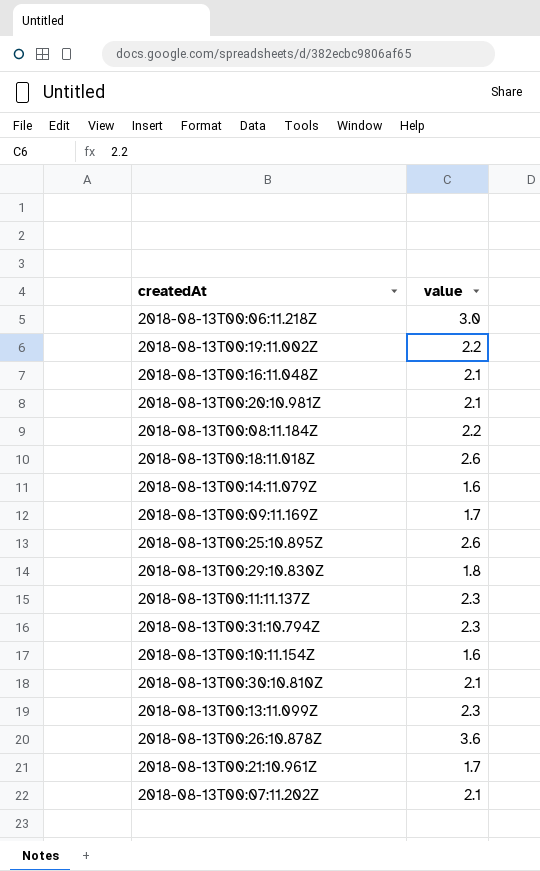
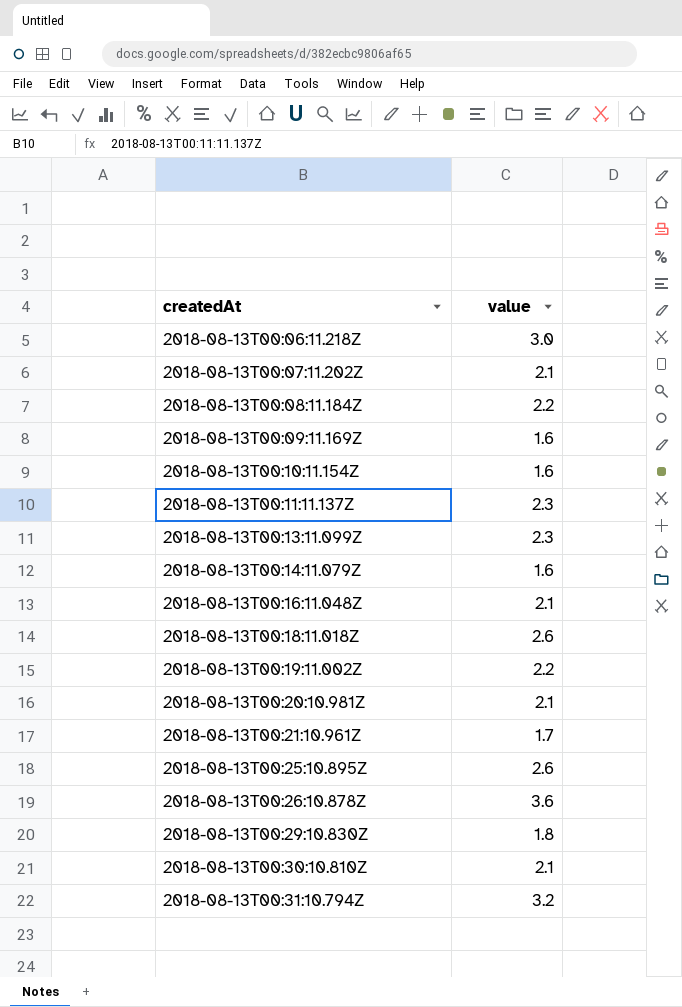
row order: none -> createdAt ascending
2018-08-13T00:09:11.169Z | value: 1.7 -> 1.6
2018-08-13T00:31:10.794Z | value: 2.3 -> 3.2

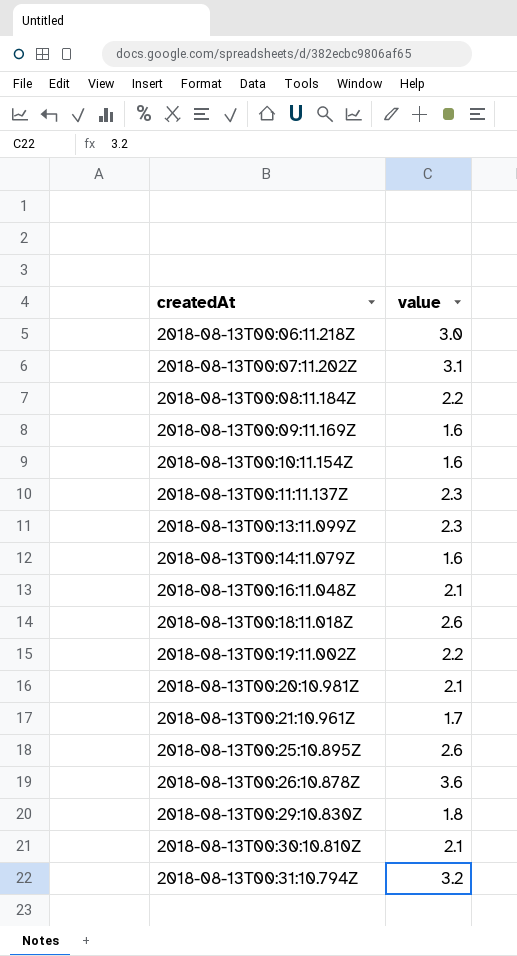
2018-08-13T00:07:11.202Z | value: 2.1 -> 3.1

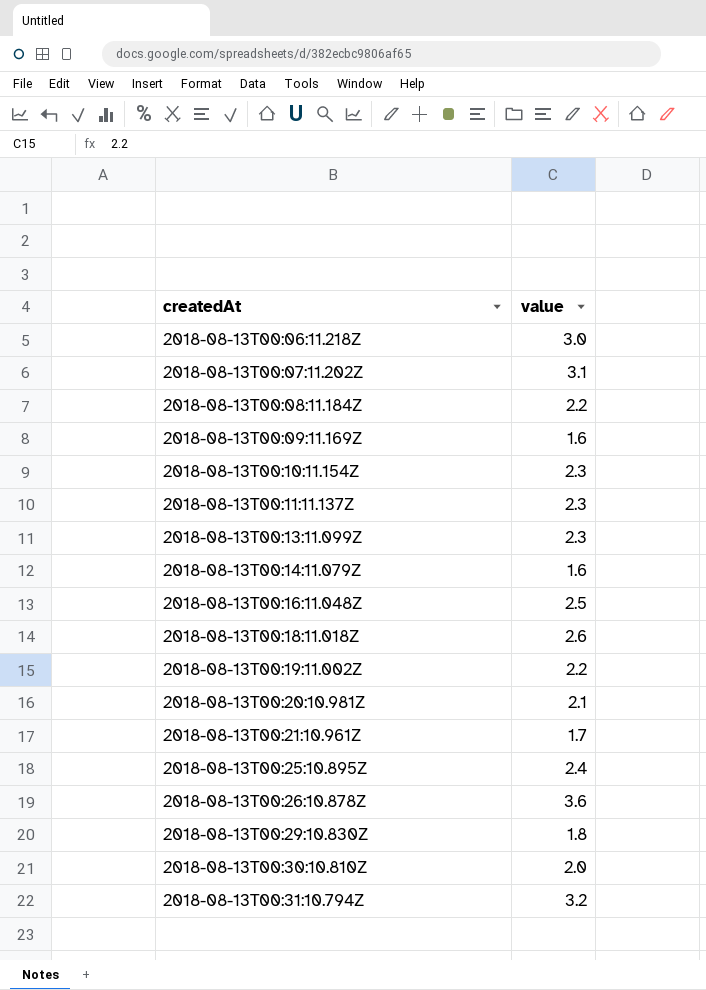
2018-08-13T00:10:11.154Z | value: 1.6 -> 2.3
2018-08-13T00:16:11.048Z | value: 2.1 -> 2.5
2018-08-13T00:25:10.895Z | value: 2.6 -> 2.4
2018-08-13T00:30:10.810Z | value: 2.1 -> 2.0

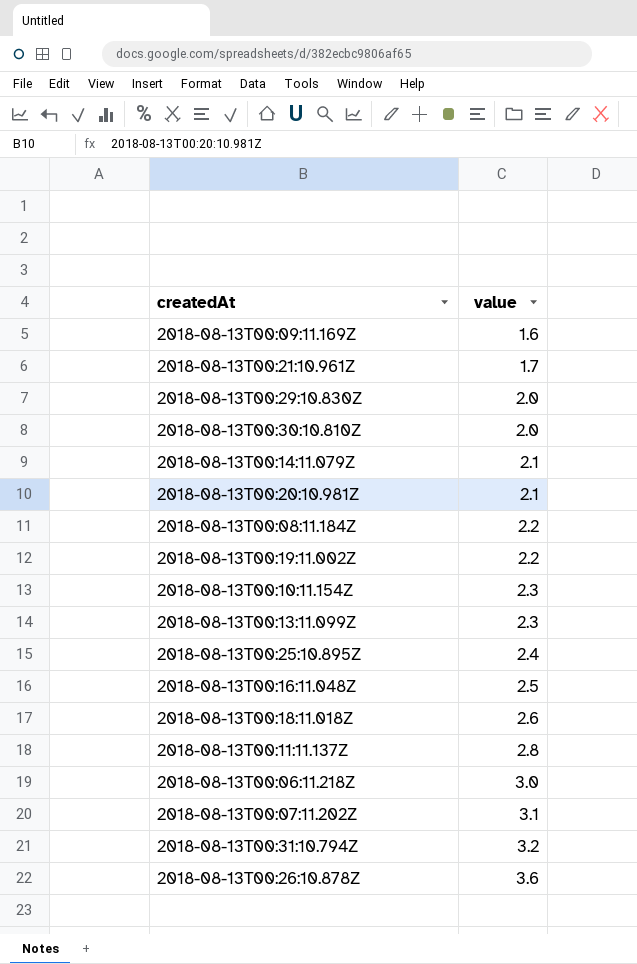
row order: createdAt ascending -> value ascending
2018-08-13T00:29:10.830Z | value: 1.8 -> 2.0
2018-08-13T00:14:11.079Z | value: 1.6 -> 2.1
2018-08-13T00:11:11.137Z | value: 2.3 -> 2.8

